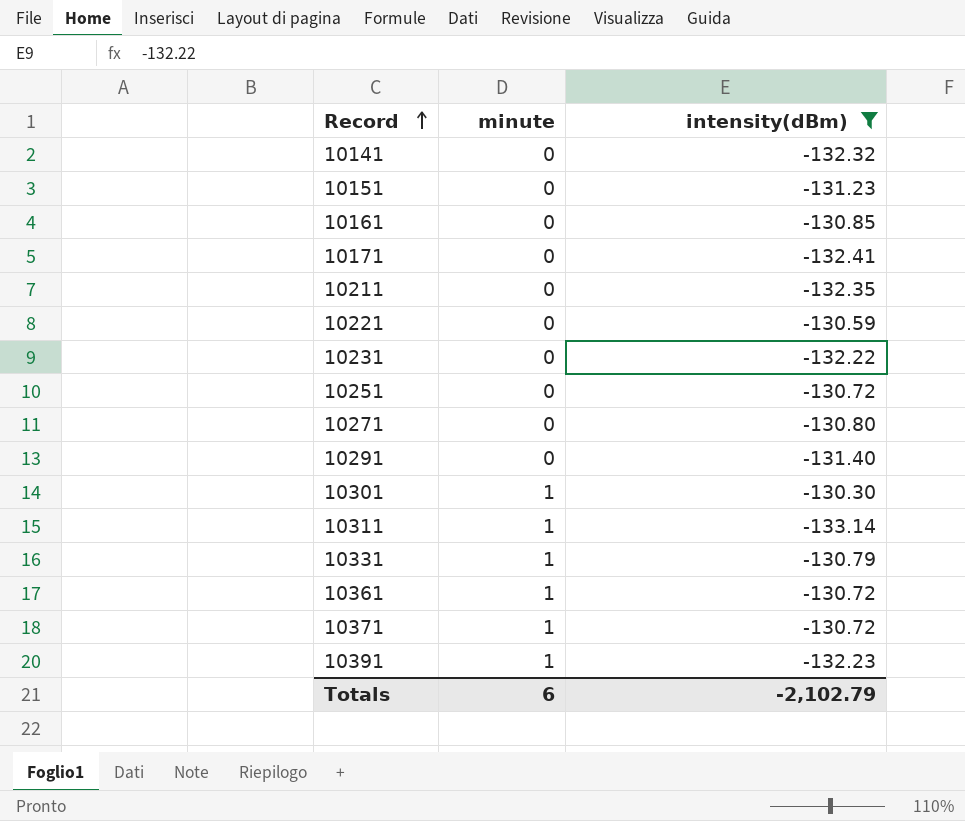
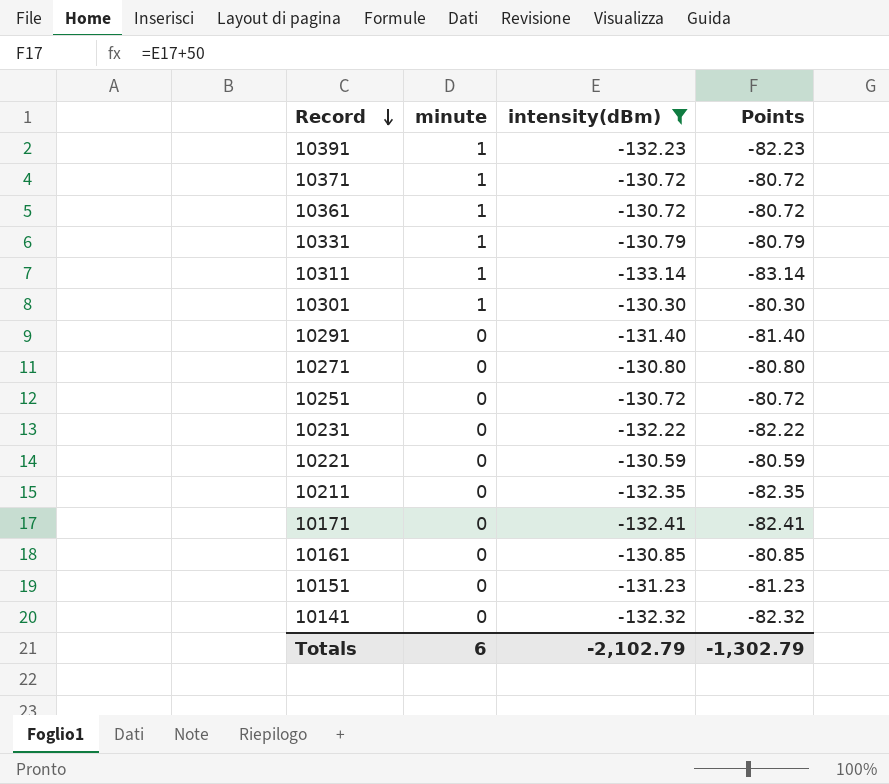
row order: Record ascending -> Record descending
column Points | formula: none -> [intensity(dBm)] + 50

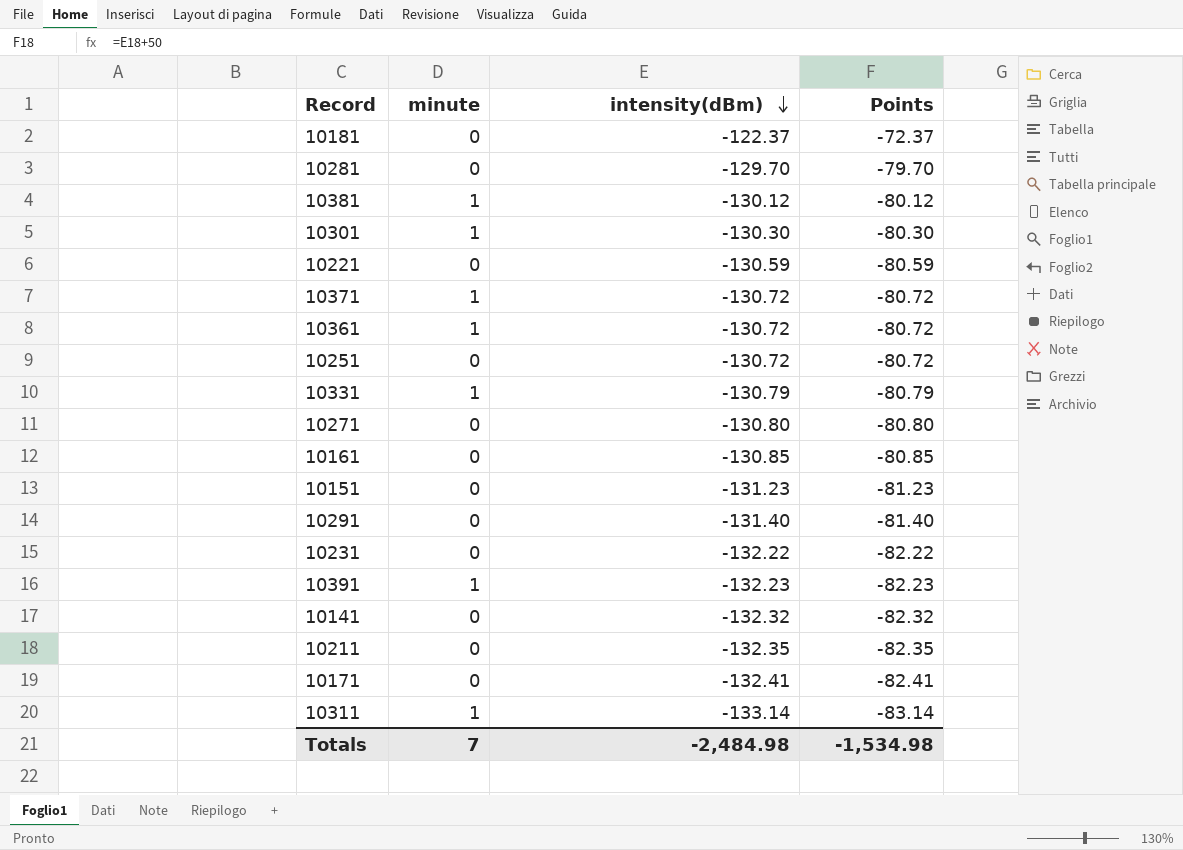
filter: intensity(dBm) <= -130.30 -> none
row order: Record descending -> intensity(dBm) descending
Totals | minute: 6 -> 7
Totals | intensity(dBm): -2,102.79 -> -2,484.98
Totals | Points: -1,302.79 -> -1,534.98

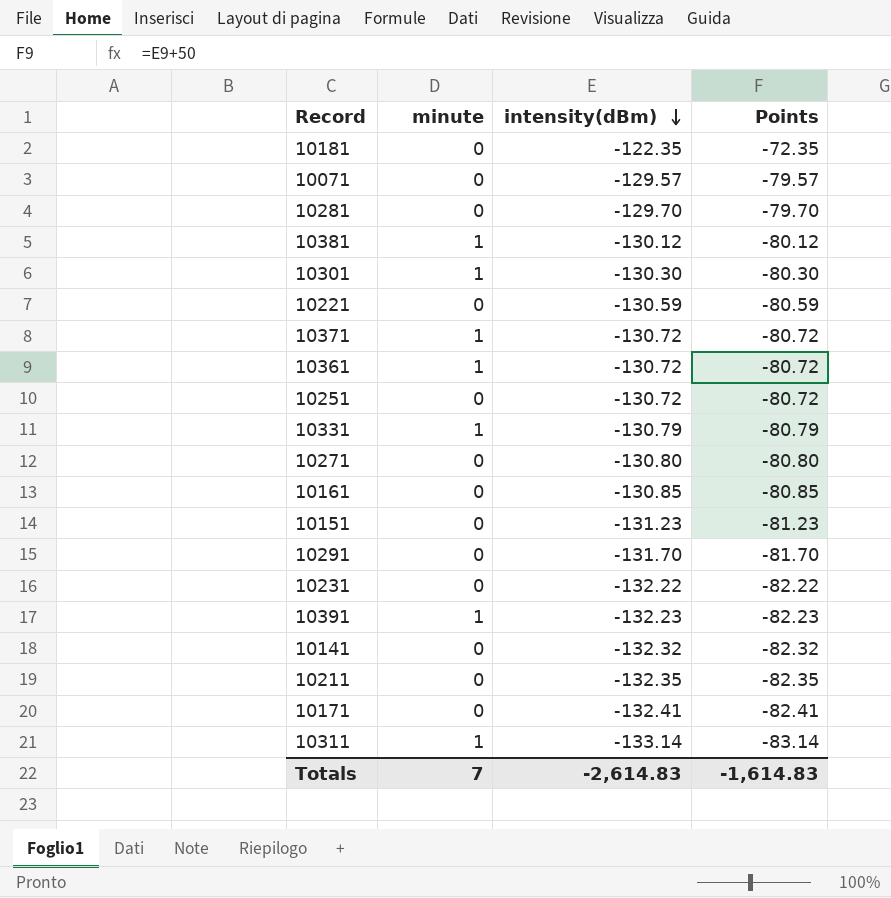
10181 | intensity(dBm): -122.37 -> -122.35
10181 | Points: -72.37 -> -72.35
row 10071: none -> 0 | -129.57 | -79.57
10291 | intensity(dBm): -131.40 -> -131.70
10291 | Points: -81.40 -> -81.70
Totals | intensity(dBm): -2,484.98 -> -2,614.83
Totals | Points: -1,534.98 -> -1,614.83

